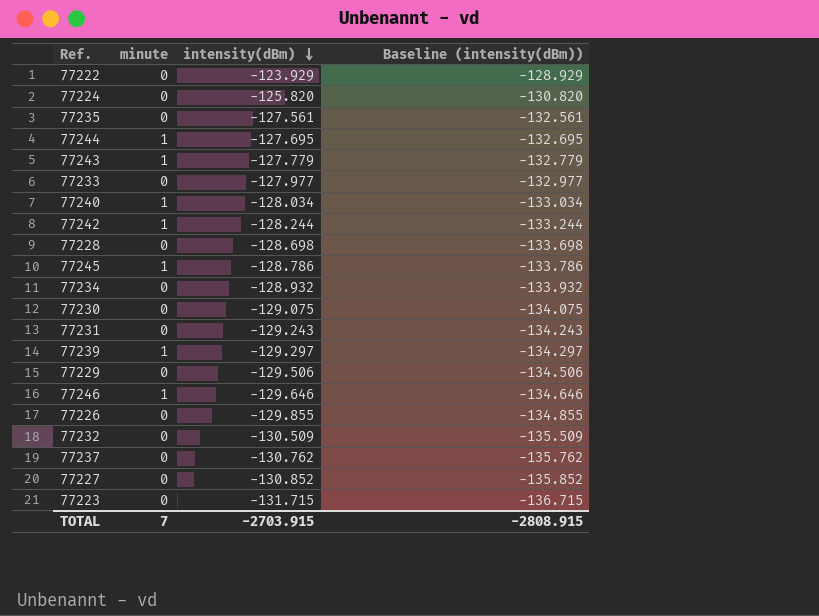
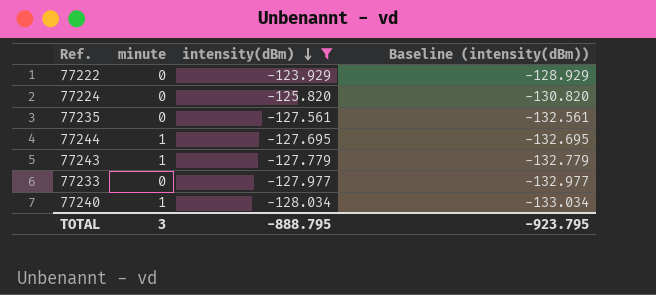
filter: none -> intensity(dBm) >= -128.034
TOTAL | minute: 7 -> 3
TOTAL | intensity(dBm): -2703.915 -> -888.795
TOTAL | Baseline (intensity(dBm)): -2808.915 -> -923.795

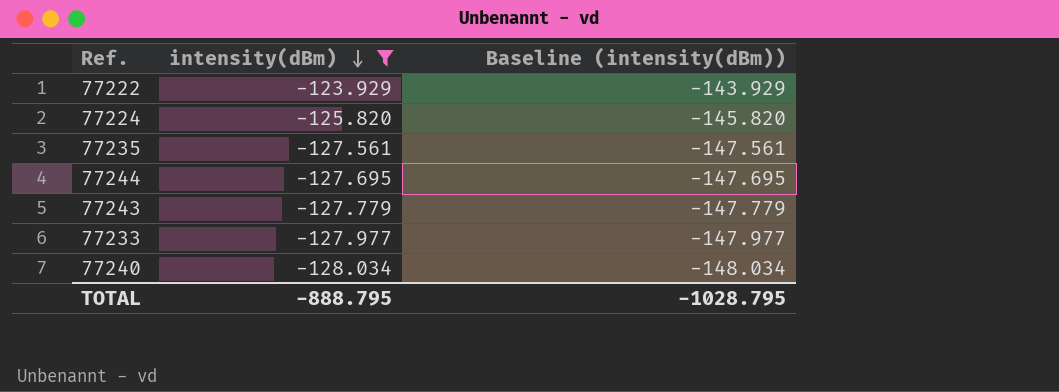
column minute | position: 2 -> none
column Baseline (intensity(dBm)) | formula: [intensity(dBm)] - 5 -> [intensity(dBm)] - 20
TOTAL | Baseline (intensity(dBm)): -923.795 -> -1028.795

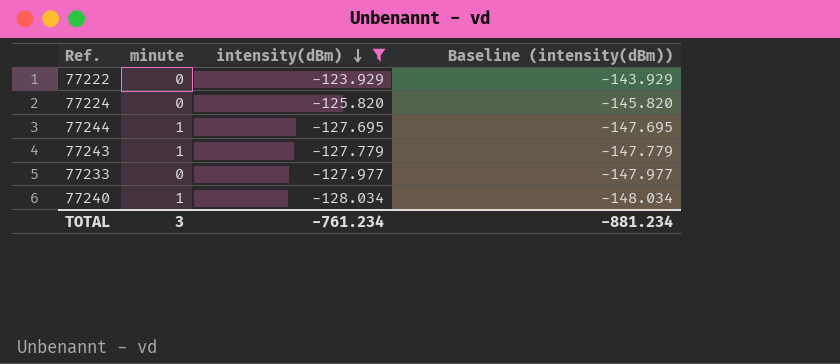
column minute | position: none -> 2
row 77235: -127.561 | -147.561 -> none
TOTAL | intensity(dBm): -888.795 -> -761.234
TOTAL | Baseline (intensity(dBm)): -1028.795 -> -881.234

